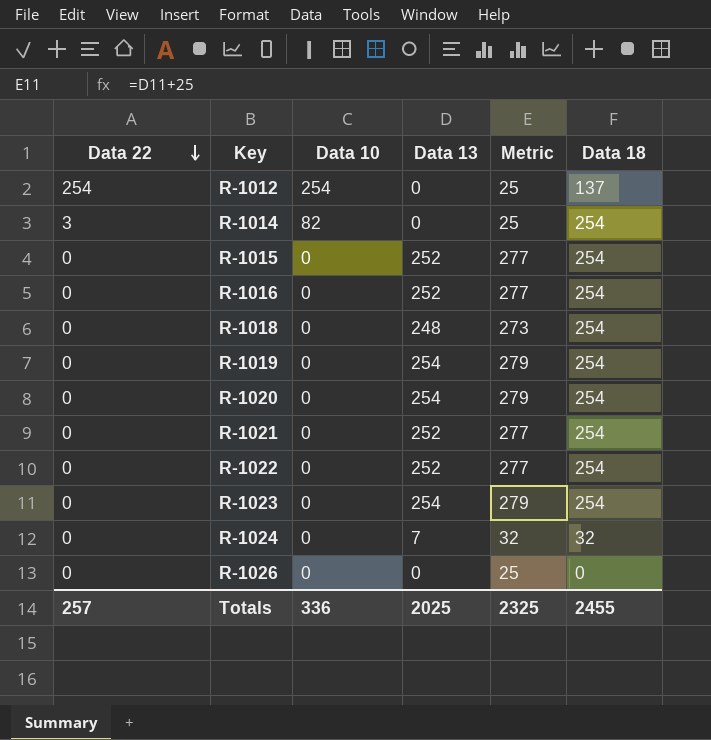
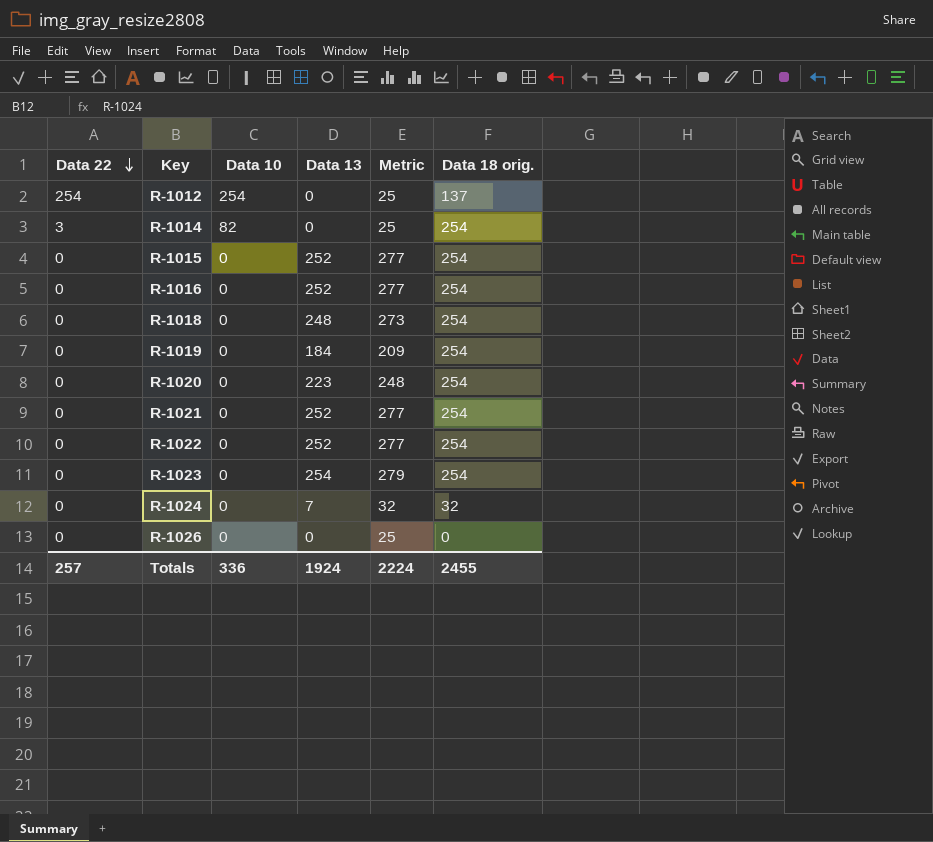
column name: Data 18 -> Data 18 orig.
R-1019 | Data 13: 254 -> 184
R-1019 | Metric: 279 -> 209
R-1020 | Data 13: 254 -> 223
R-1020 | Metric: 279 -> 248
Totals | Data 13: 2025 -> 1924
Totals | Metric: 2325 -> 2224

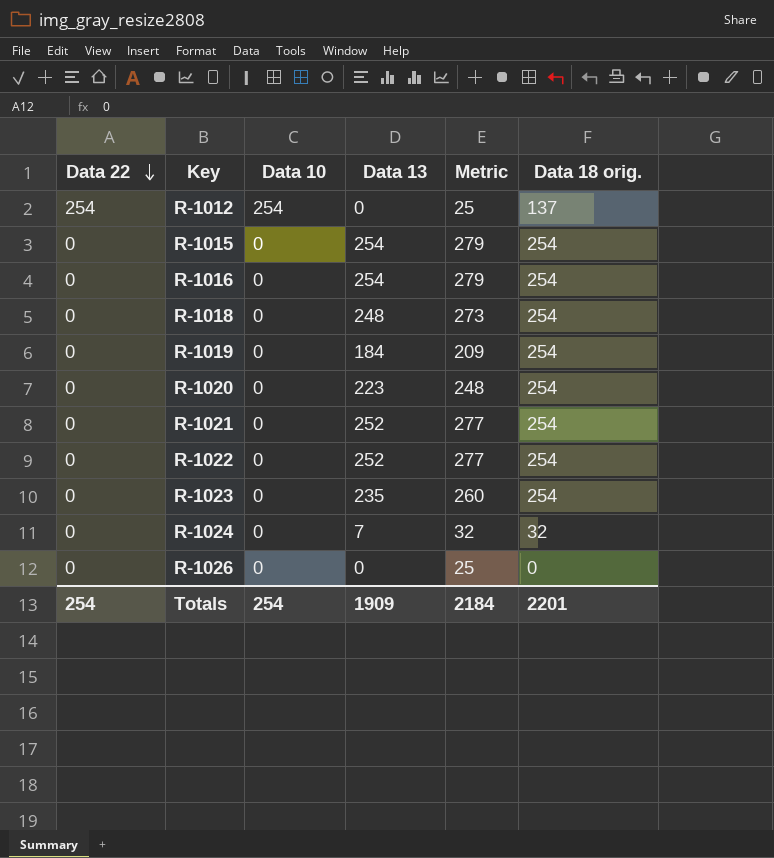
row R-1014: 3 | 82 | 0 | 25 | 254 -> none
R-1015 | Data 13: 252 -> 254
R-1015 | Metric: 277 -> 279
R-1016 | Data 13: 252 -> 254
R-1016 | Metric: 277 -> 279
R-1023 | Data 13: 254 -> 235
R-1023 | Metric: 279 -> 260
Totals | Data 22: 257 -> 254
Totals | Data 10: 336 -> 254
Totals | Data 13: 1924 -> 1909
Totals | Metric: 2224 -> 2184
Totals | Data 18 orig.: 2455 -> 2201

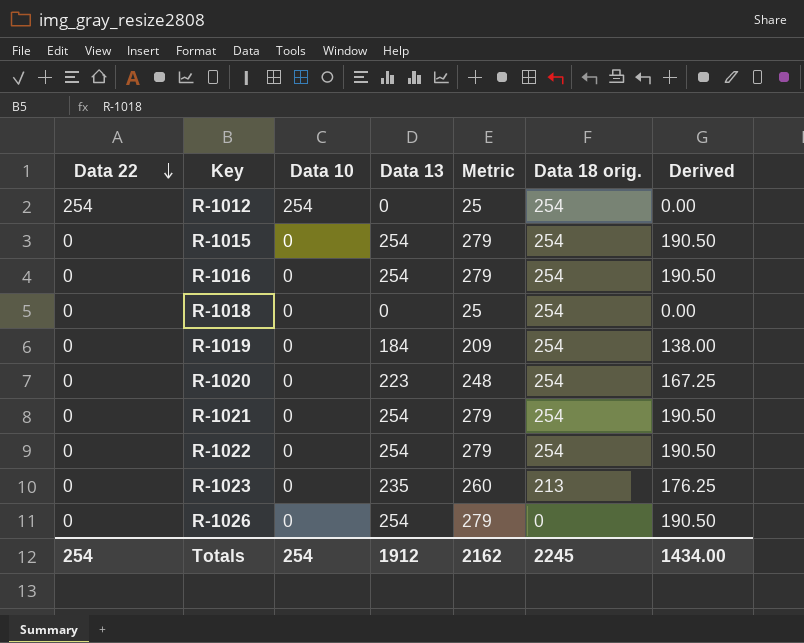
column Derived | formula: none -> [Data 13] * 0.75
row R-1024: 0 | 0 | 7 | 32 | 32 -> none
R-1012 | Data 18 orig.: 137 -> 254
R-1018 | Data 13: 248 -> 0
R-1018 | Metric: 273 -> 25
R-1021 | Data 13: 252 -> 254
R-1021 | Metric: 277 -> 279
R-1022 | Data 13: 252 -> 254
R-1022 | Metric: 277 -> 279
R-1023 | Data 18 orig.: 254 -> 213
R-1026 | Data 13: 0 -> 254
R-1026 | Metric: 25 -> 279
Totals | Data 13: 1909 -> 1912
Totals | Metric: 2184 -> 2162
Totals | Data 18 orig.: 2201 -> 2245

